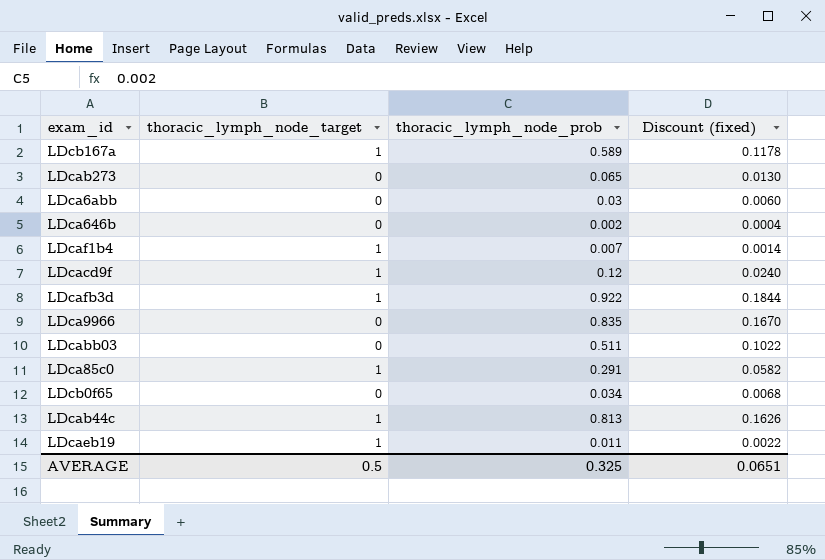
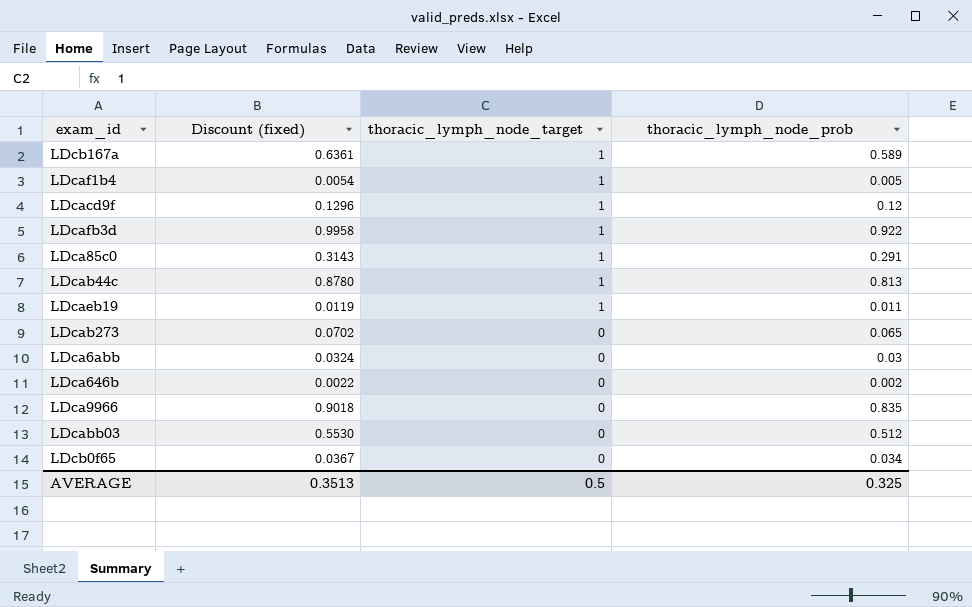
row order: none -> thoracic_lymph_node_target descending
column Discount (fixed) | formula: [thoracic_lymph_node_prob] * 0.2 -> [thoracic_lymph_node_prob] * 1.08
column Discount (fixed) | position: 4 -> 2
LDcaf1b4 | thoracic_lymph_node_prob: 0.007 -> 0.005
LDcabb03 | thoracic_lymph_node_prob: 0.511 -> 0.512
AVERAGE | Discount (fixed): 0.0651 -> 0.3513

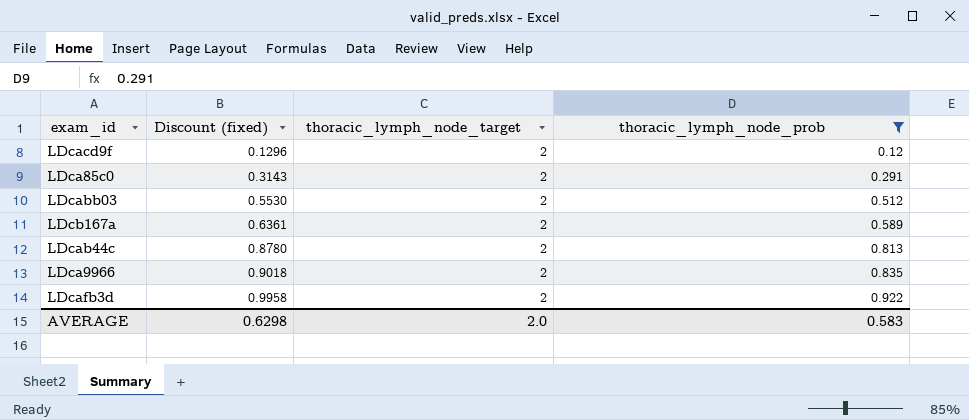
filter: none -> thoracic_lymph_node_prob >= 0.12
row order: thoracic_lymph_node_target descending -> Discount (fixed) ascending
LDcacd9f | thoracic_lymph_node_target: 1 -> 2
LDca85c0 | thoracic_lymph_node_target: 1 -> 2
LDcabb03 | thoracic_lymph_node_target: 0 -> 2
LDcb167a | thoracic_lymph_node_target: 1 -> 2
LDcab44c | thoracic_lymph_node_target: 1 -> 2
LDca9966 | thoracic_lymph_node_target: 0 -> 2
LDcafb3d | thoracic_lymph_node_target: 1 -> 2
AVERAGE | Discount (fixed): 0.3513 -> 0.6298
AVERAGE | thoracic_lymph_node_target: 0.5 -> 2.0
AVERAGE | thoracic_lymph_node_prob: 0.325 -> 0.583

